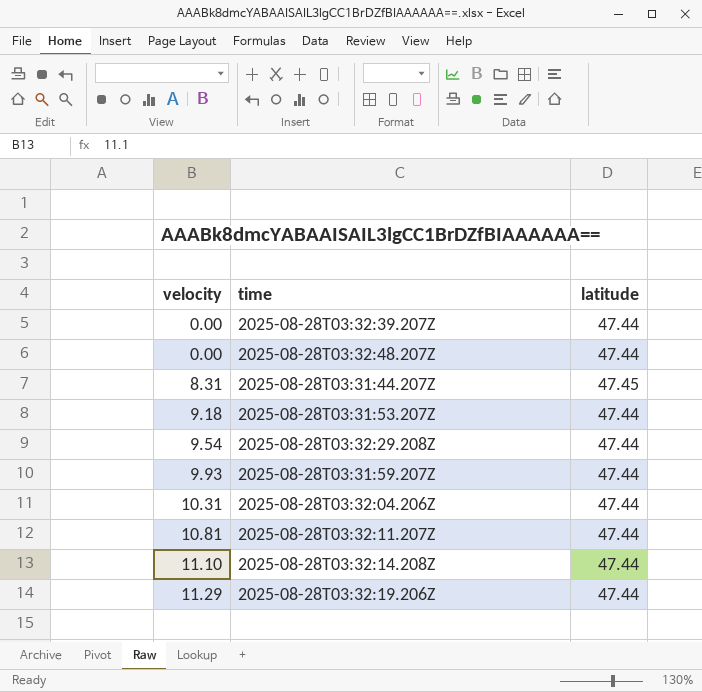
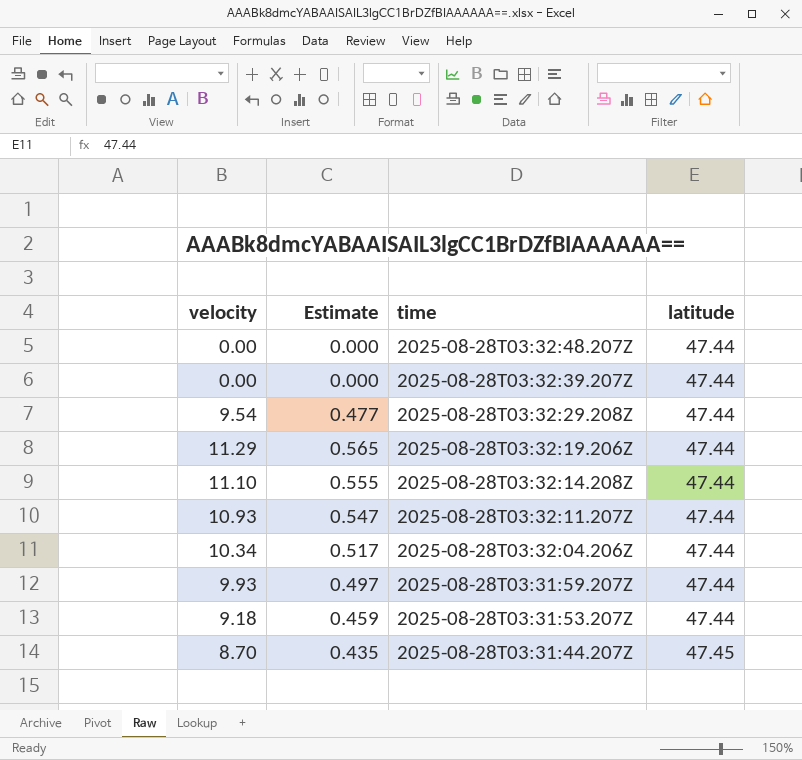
row order: velocity ascending -> time descending
column Estimate | formula: none -> [velocity] * 0.05
2025-08-28T03:32:11.207Z | velocity: 10.81 -> 10.93
2025-08-28T03:32:04.206Z | velocity: 10.31 -> 10.34
2025-08-28T03:31:44.207Z | velocity: 8.31 -> 8.70

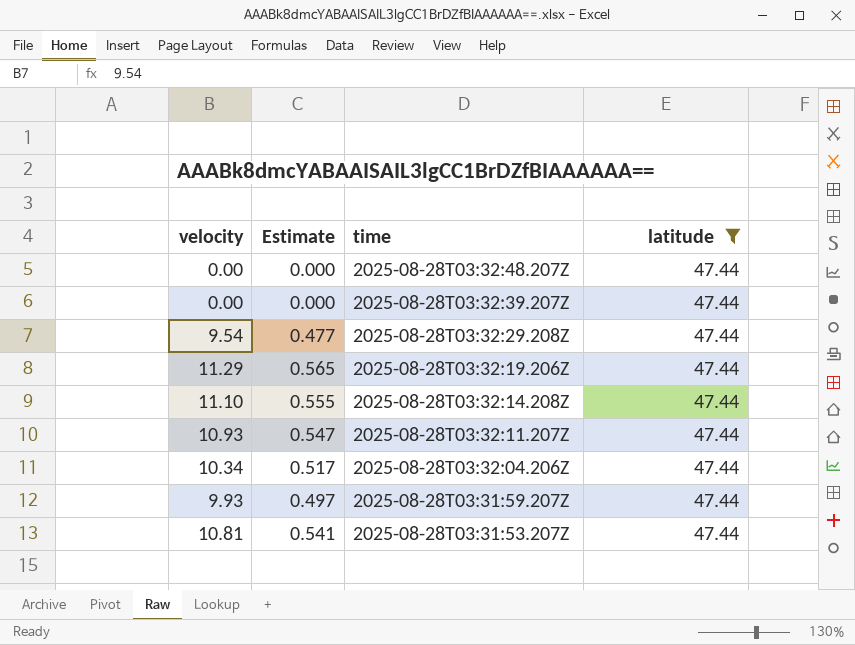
filter: none -> latitude = 47.44
2025-08-28T03:31:53.207Z | velocity: 9.18 -> 10.81
2025-08-28T03:31:53.207Z | Estimate: 0.459 -> 0.541

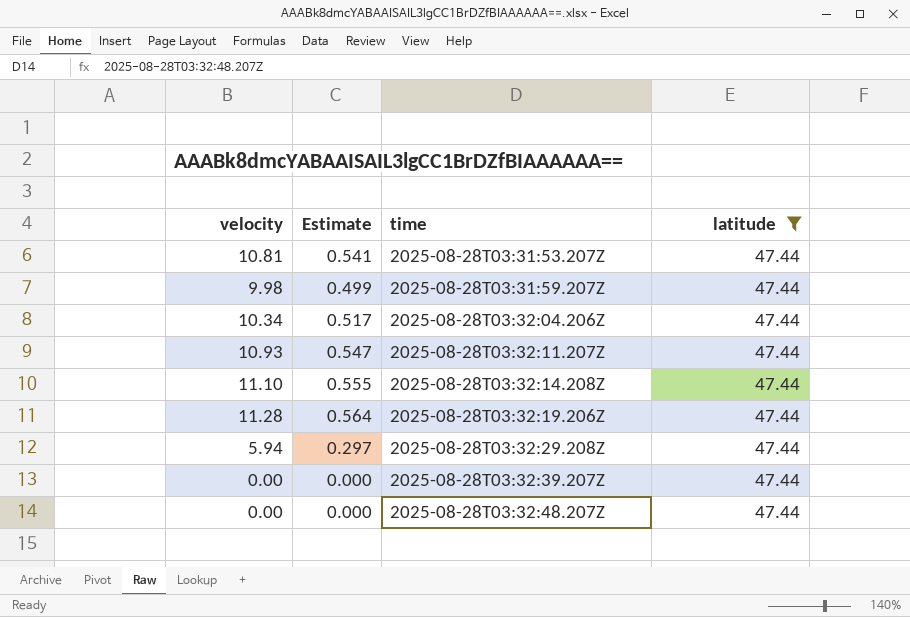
row order: time descending -> time ascending
2025-08-28T03:31:59.207Z | velocity: 9.93 -> 9.98
2025-08-28T03:31:59.207Z | Estimate: 0.497 -> 0.499
2025-08-28T03:32:19.206Z | velocity: 11.29 -> 11.28
2025-08-28T03:32:19.206Z | Estimate: 0.565 -> 0.564
2025-08-28T03:32:29.208Z | velocity: 9.54 -> 5.94
2025-08-28T03:32:29.208Z | Estimate: 0.477 -> 0.297

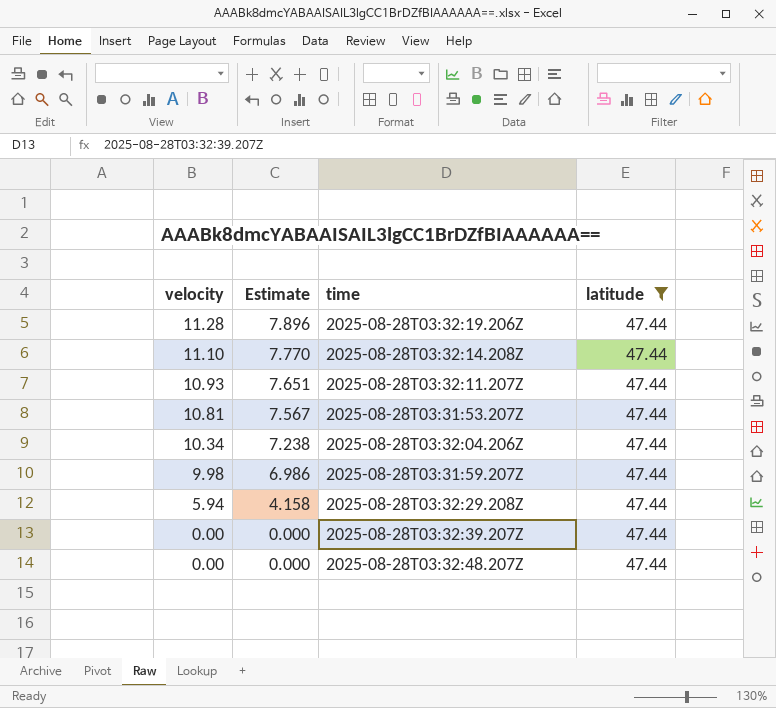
row order: time ascending -> velocity descending
column Estimate | formula: [velocity] * 0.05 -> [velocity] * 0.7

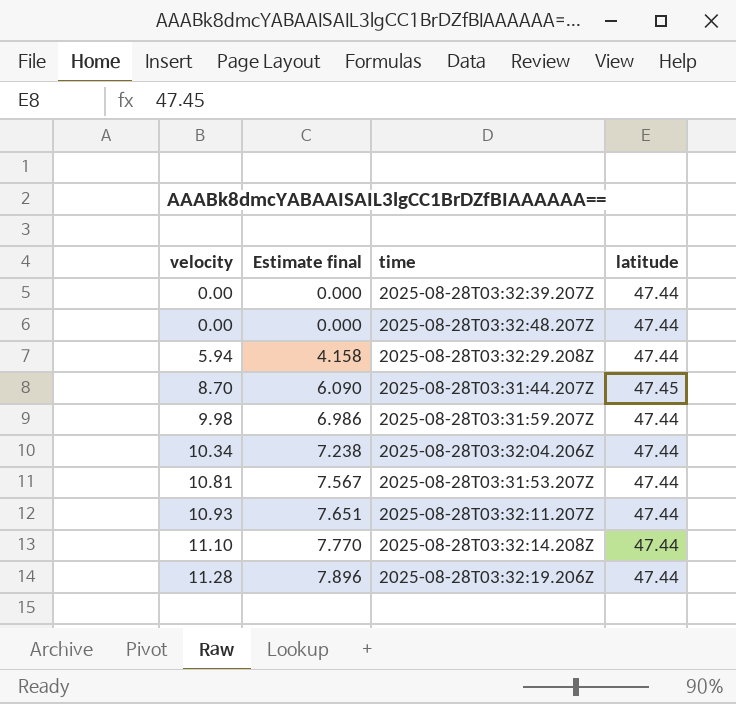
filter: latitude = 47.44 -> none
row order: velocity descending -> velocity ascending
column name: Estimate -> Estimate final

